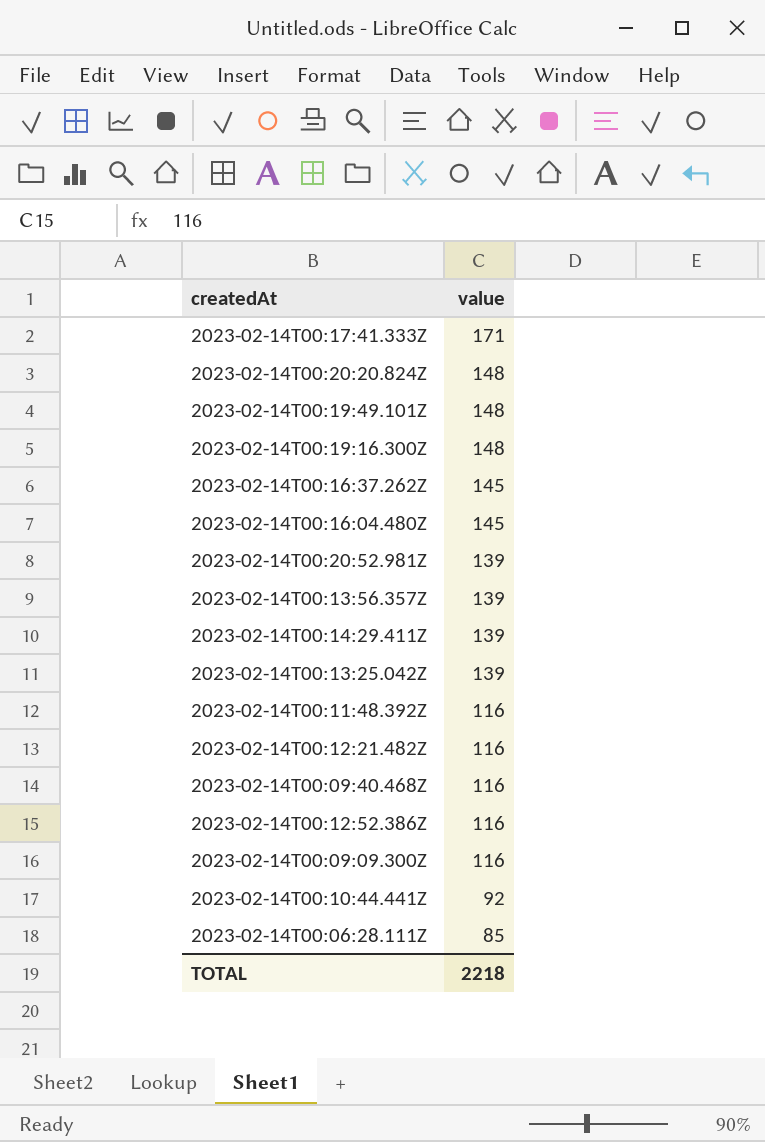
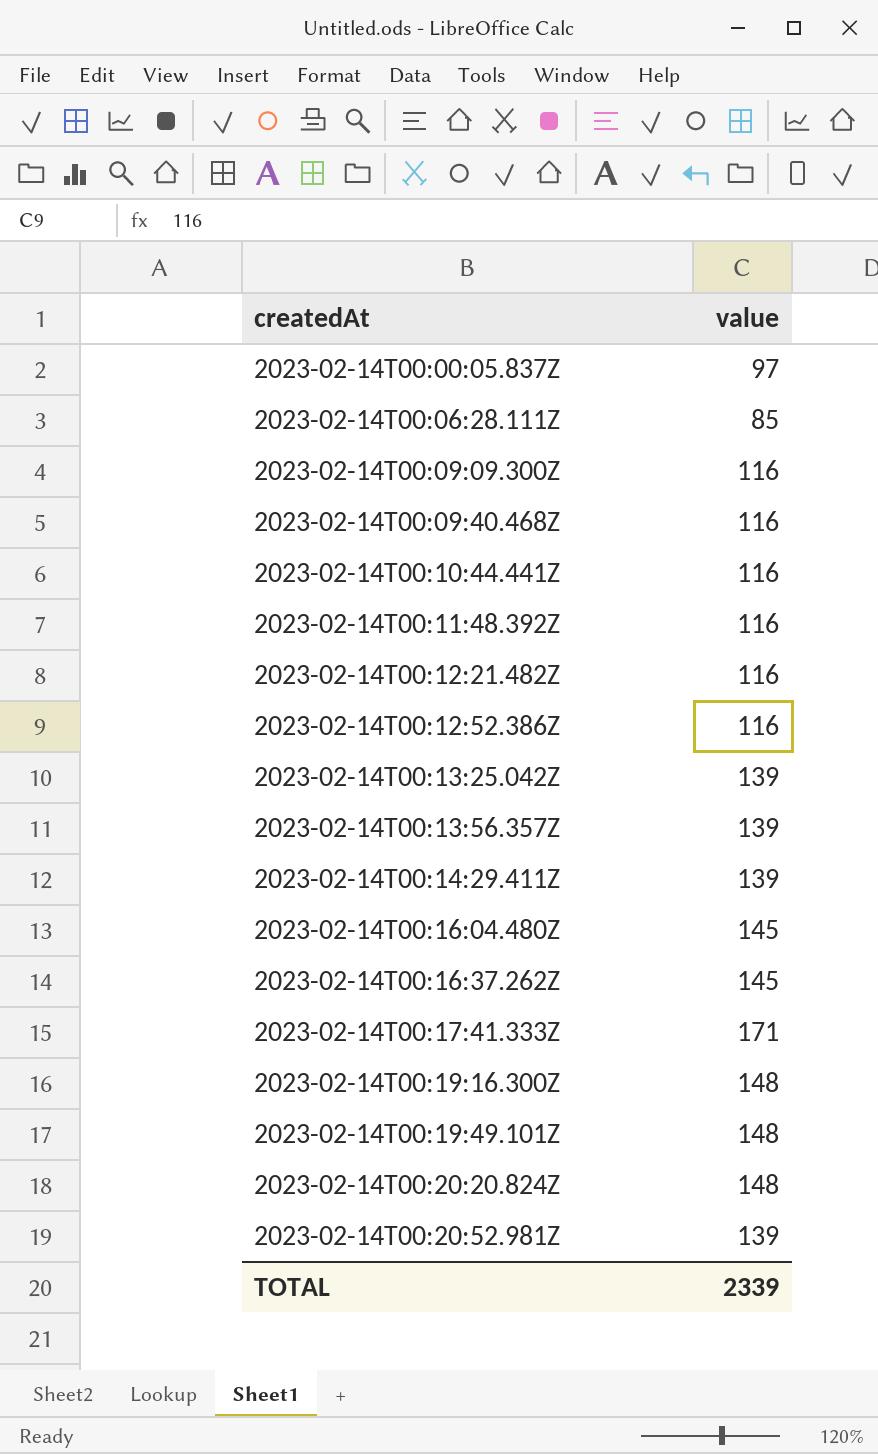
row order: value descending -> createdAt ascending
row 2023-02-14T00:00:05.837Z: none -> 97
2023-02-14T00:10:44.441Z | value: 92 -> 116
TOTAL | value: 2218 -> 2339

